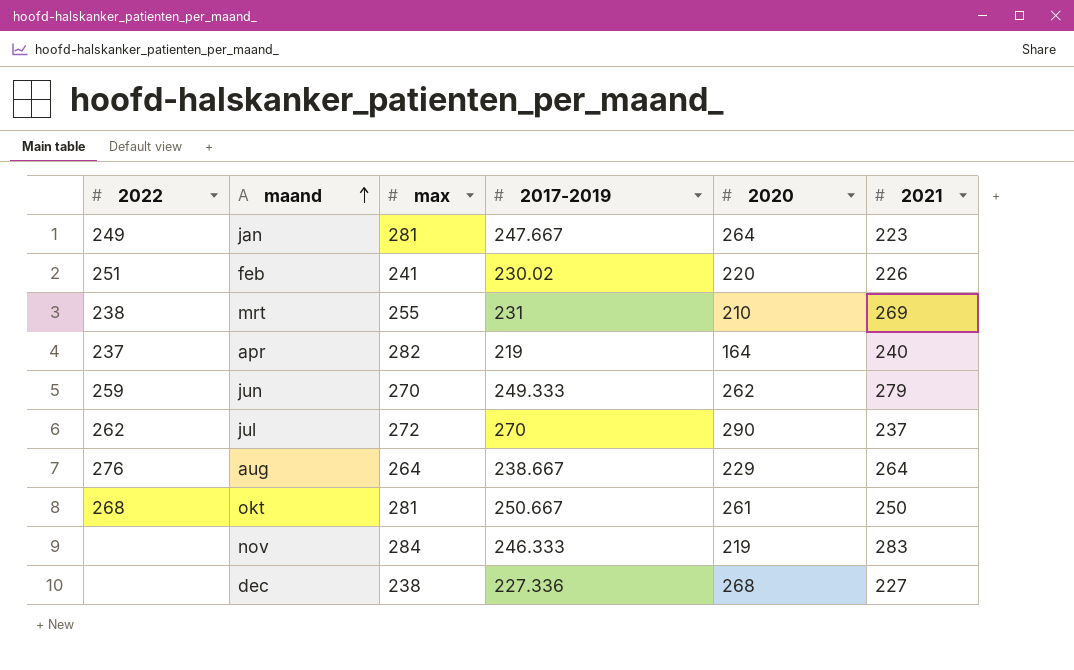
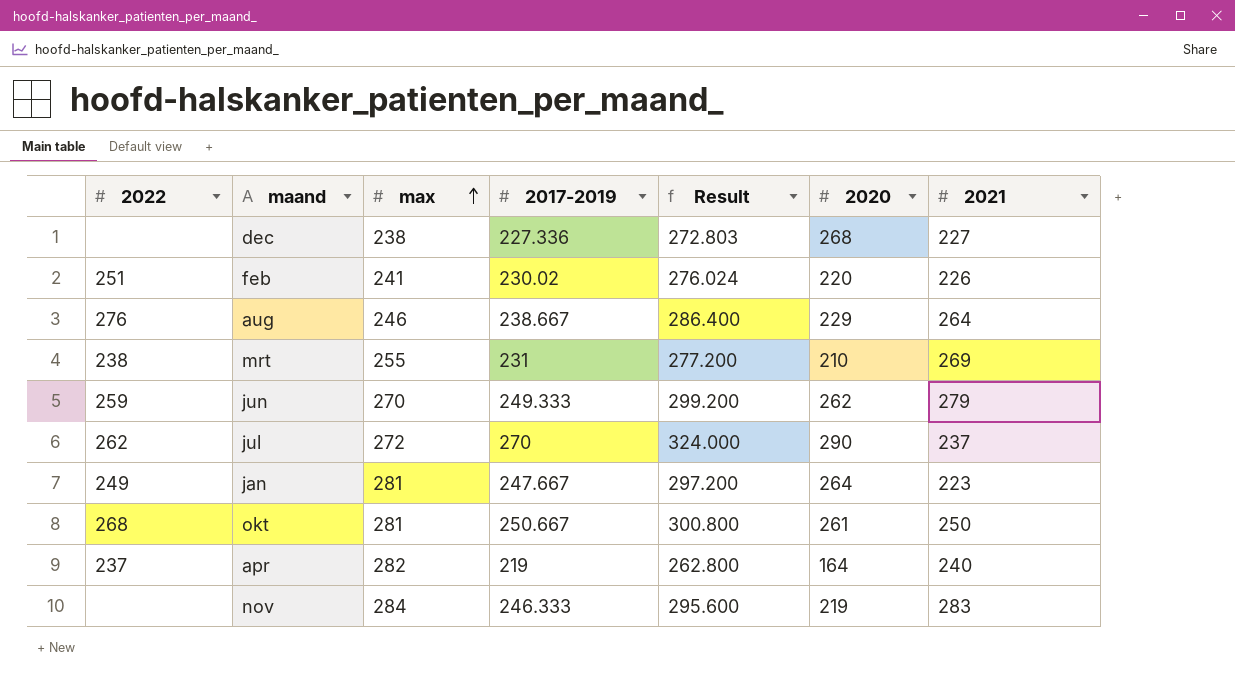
row order: maand ascending -> max ascending
column Result | formula: none -> [2017-2019] * 1.2
aug | max: 264 -> 246

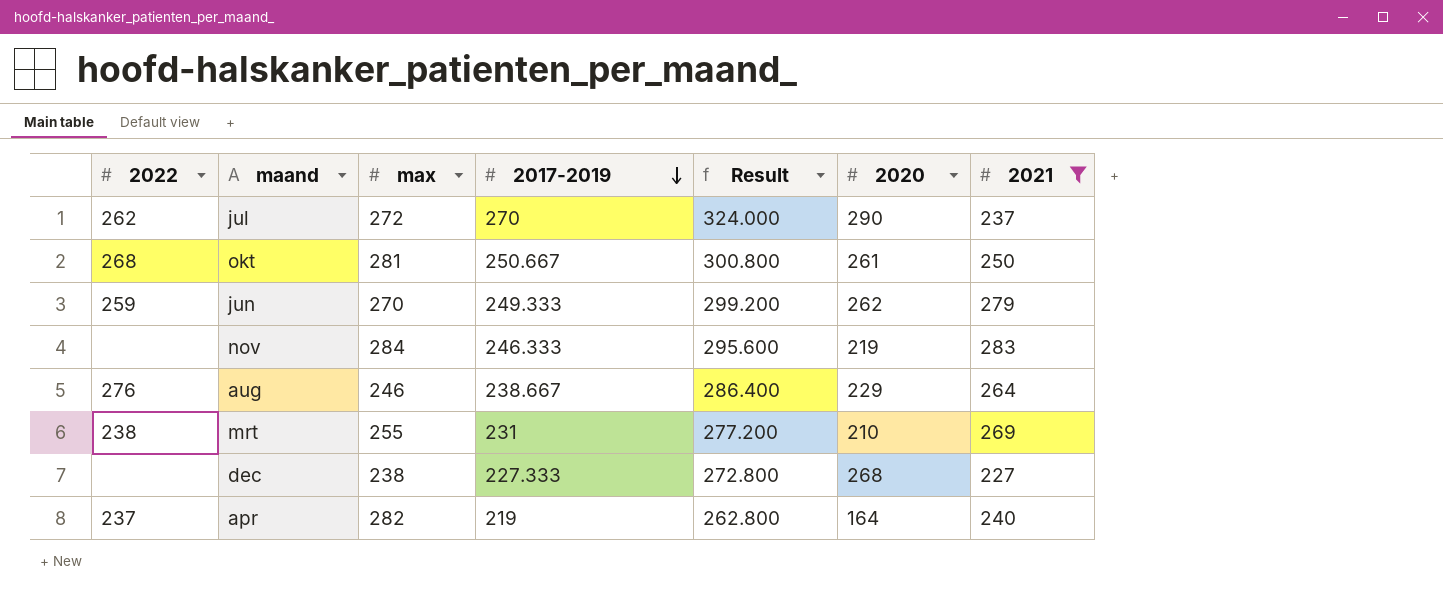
filter: none -> 2021 >= 227
row order: max ascending -> 2017-2019 descending
dec | 2017-2019: 227.336 -> 227.333
dec | Result: 272.803 -> 272.800

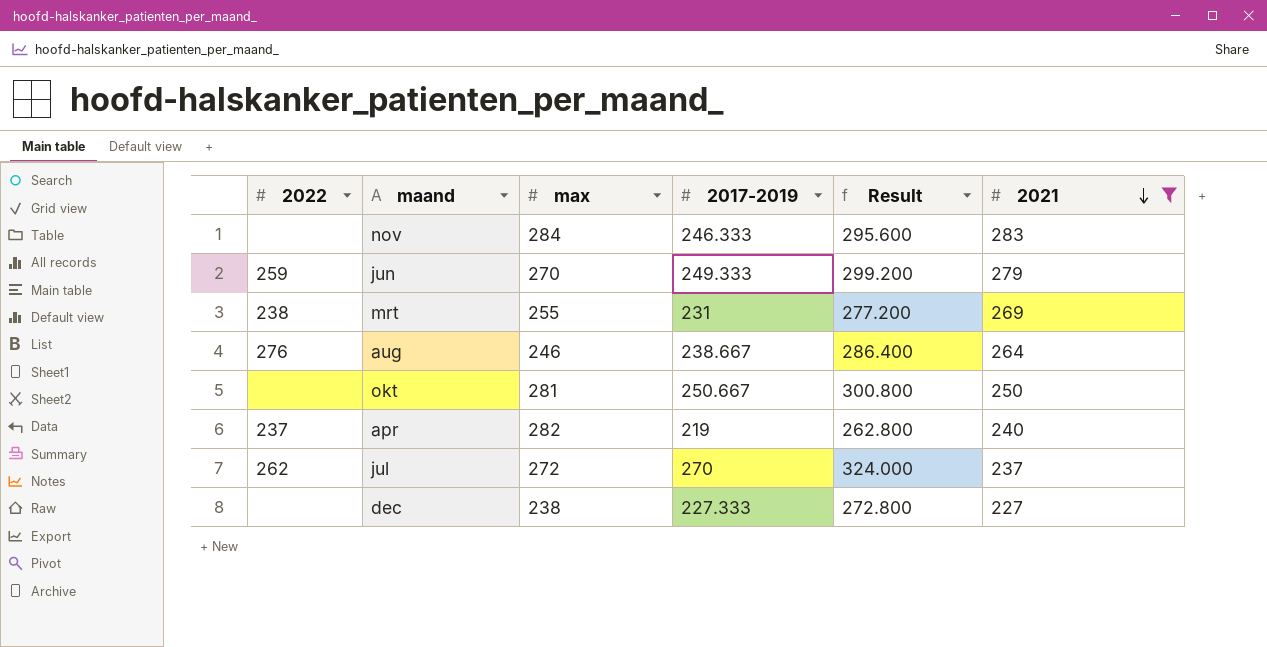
row order: 2017-2019 descending -> 2021 descending
column 2020 | position: 6 -> none
okt | 2022: 268 -> none

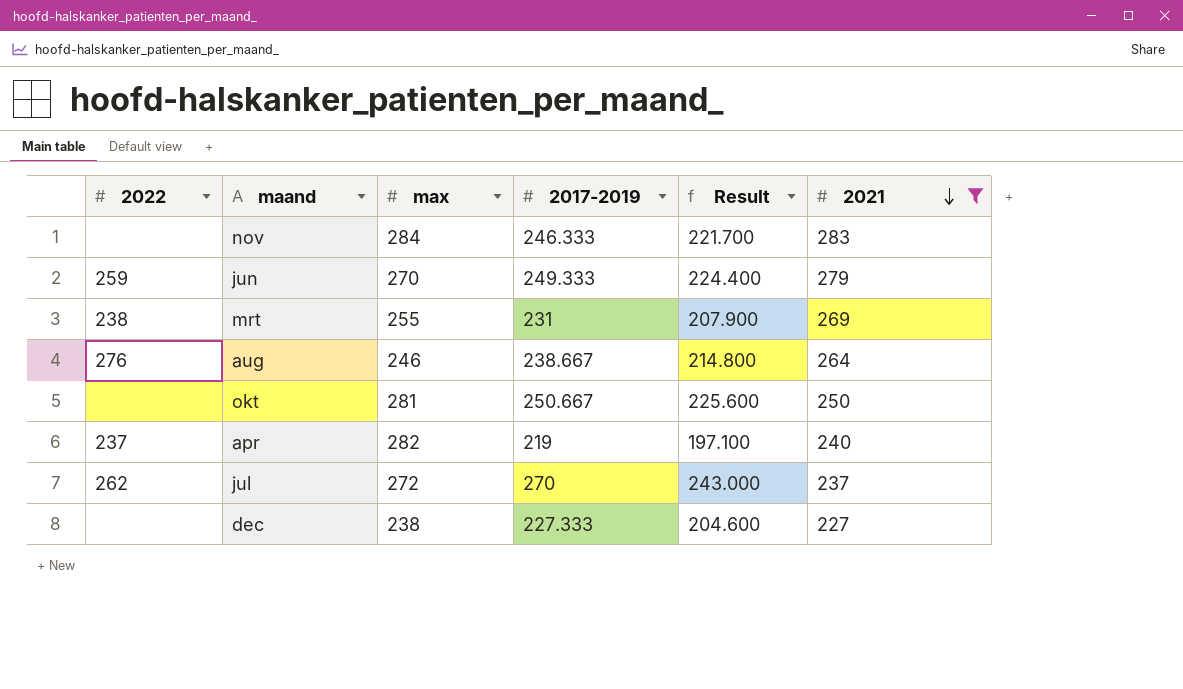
column Result | formula: [2017-2019] * 1.2 -> [2017-2019] * 0.9

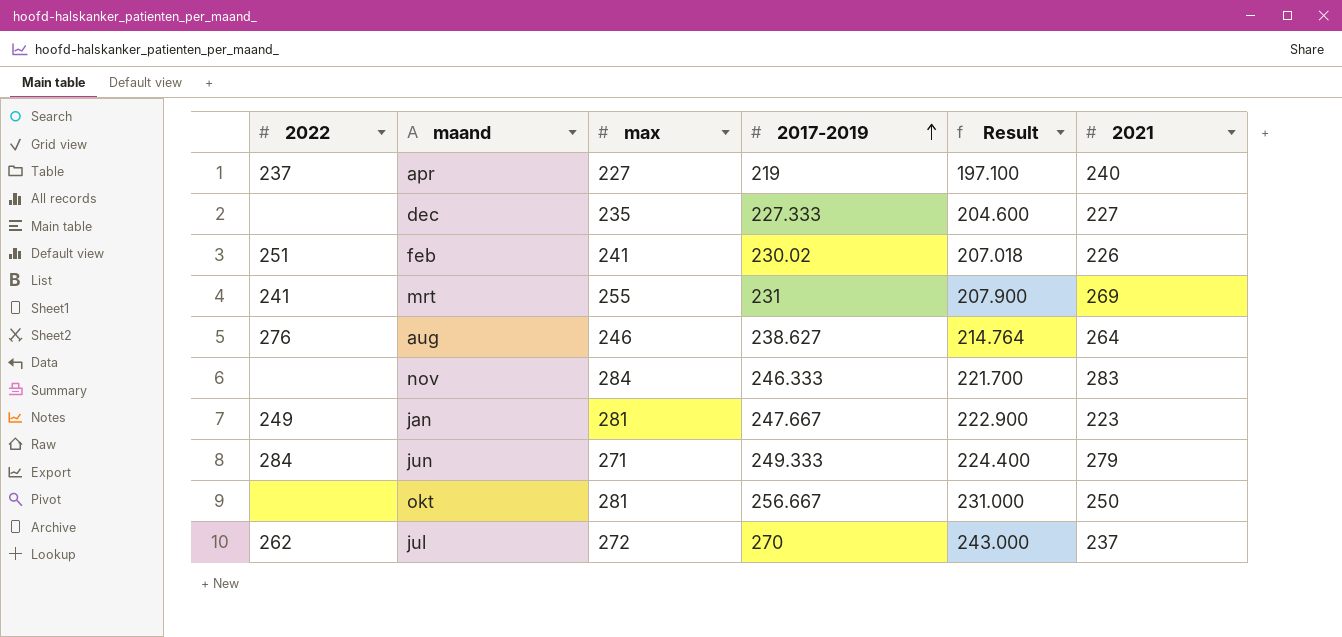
filter: 2021 >= 227 -> none
row order: 2021 descending -> 2017-2019 ascending
apr | max: 282 -> 227
dec | max: 238 -> 235
mrt | 2022: 238 -> 241
aug | 2017-2019: 238.667 -> 238.627
aug | Result: 214.800 -> 214.764
jun | 2022: 259 -> 284
jun | max: 270 -> 271
okt | 2017-2019: 250.667 -> 256.667
okt | Result: 225.600 -> 231.000

